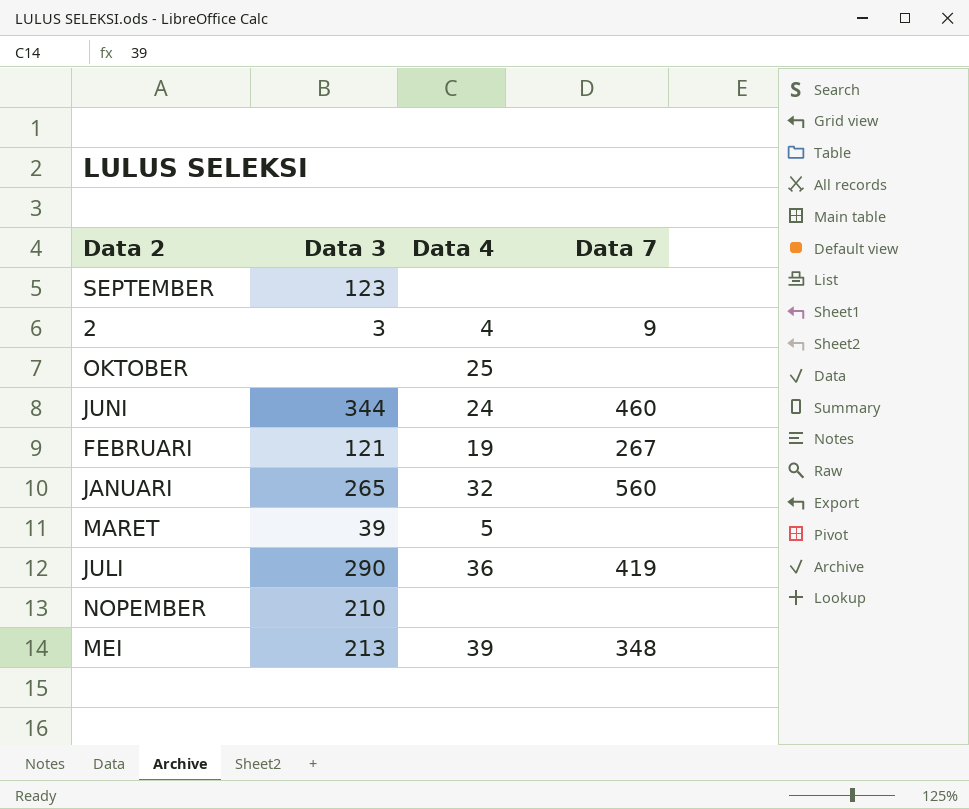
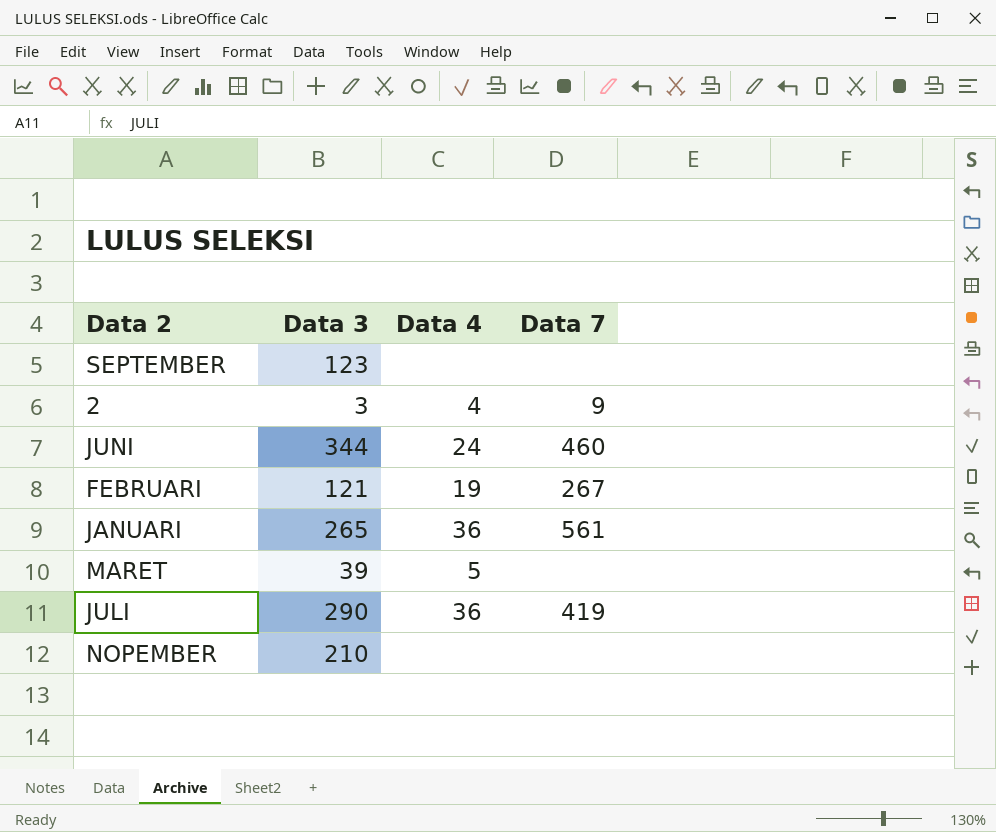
row OKTOBER: none | 25 | none -> none
row MEI: 213 | 39 | 348 -> none
JANUARI | Data 4: 32 -> 36
JANUARI | Data 7: 560 -> 561

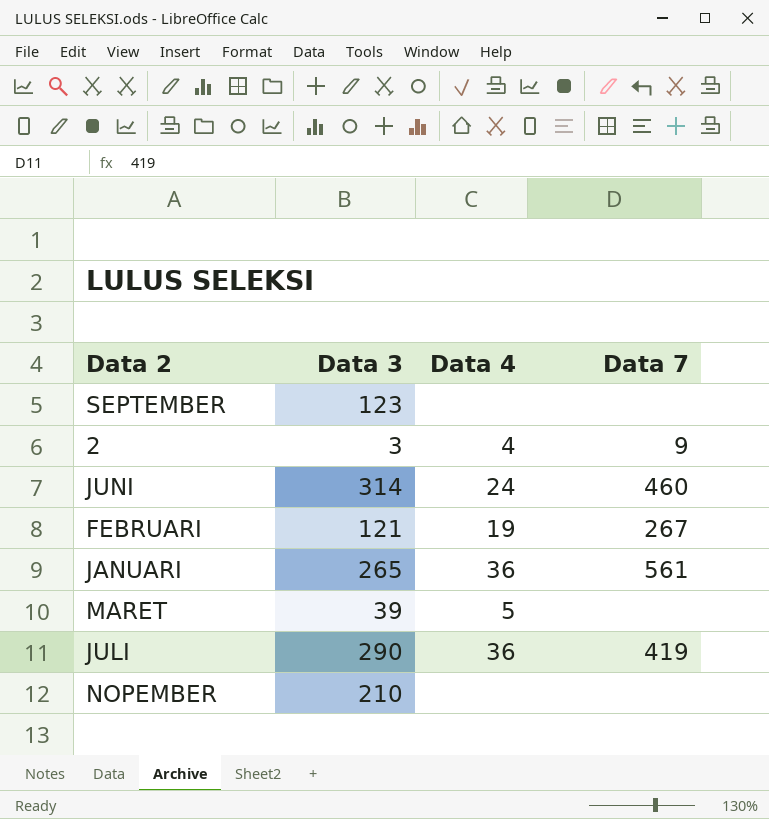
JUNI | Data 3: 344 -> 314

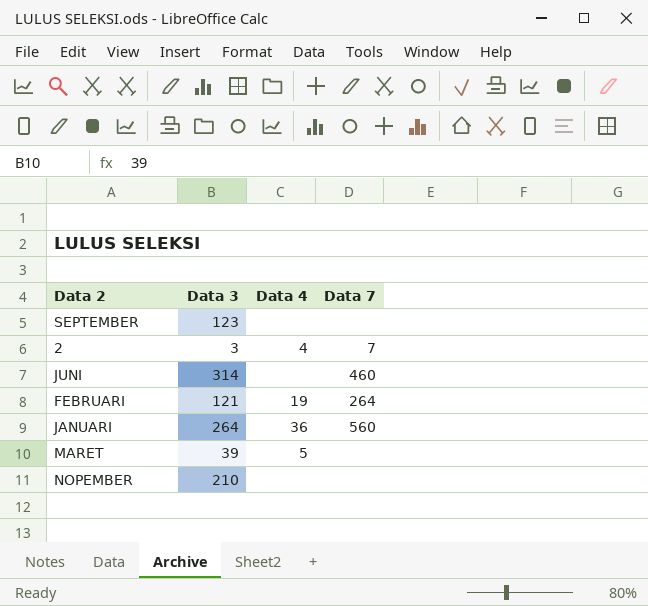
row JULI: 290 | 36 | 419 -> none
2 | Data 7: 9 -> 7
JUNI | Data 4: 24 -> none
FEBRUARI | Data 7: 267 -> 264
JANUARI | Data 3: 265 -> 264
JANUARI | Data 7: 561 -> 560

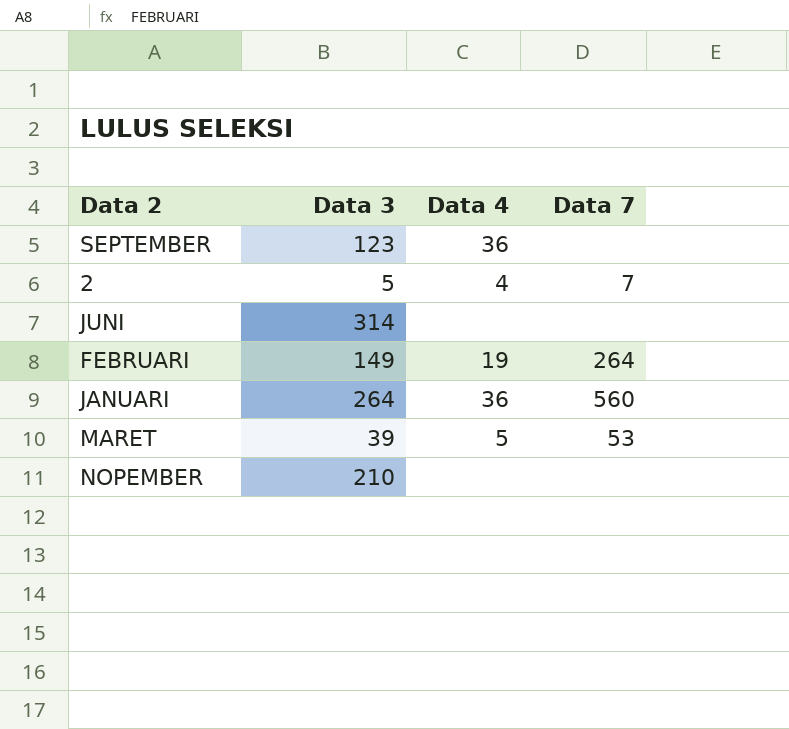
SEPTEMBER | Data 4: none -> 36
2 | Data 3: 3 -> 5
JUNI | Data 7: 460 -> none
FEBRUARI | Data 3: 121 -> 149
MARET | Data 7: none -> 53

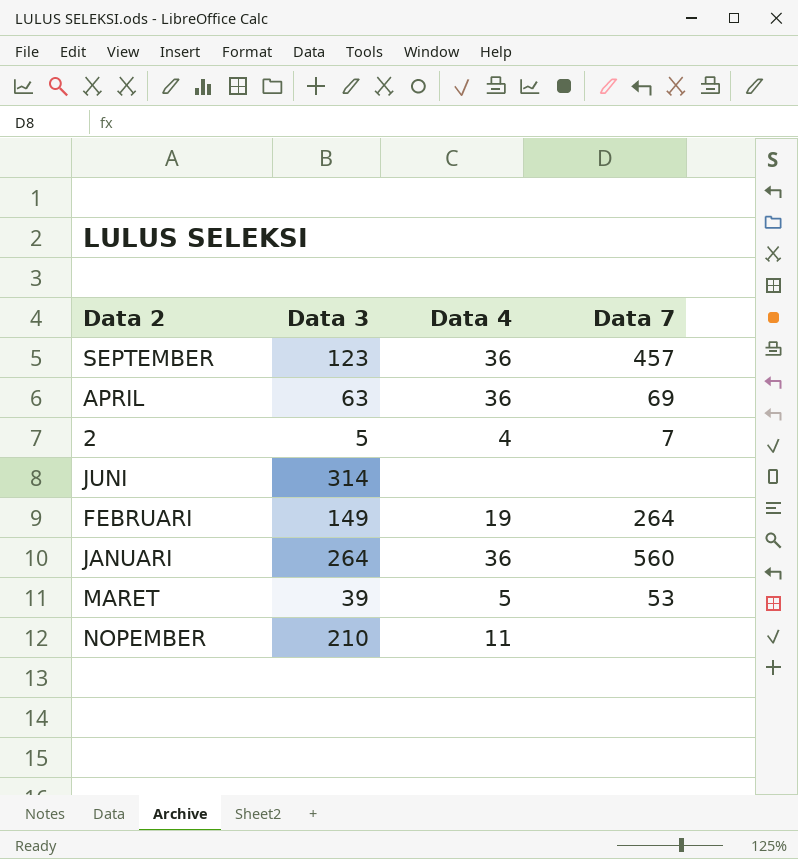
SEPTEMBER | Data 7: none -> 457
row APRIL: none -> 63 | 36 | 69
NOPEMBER | Data 4: none -> 11

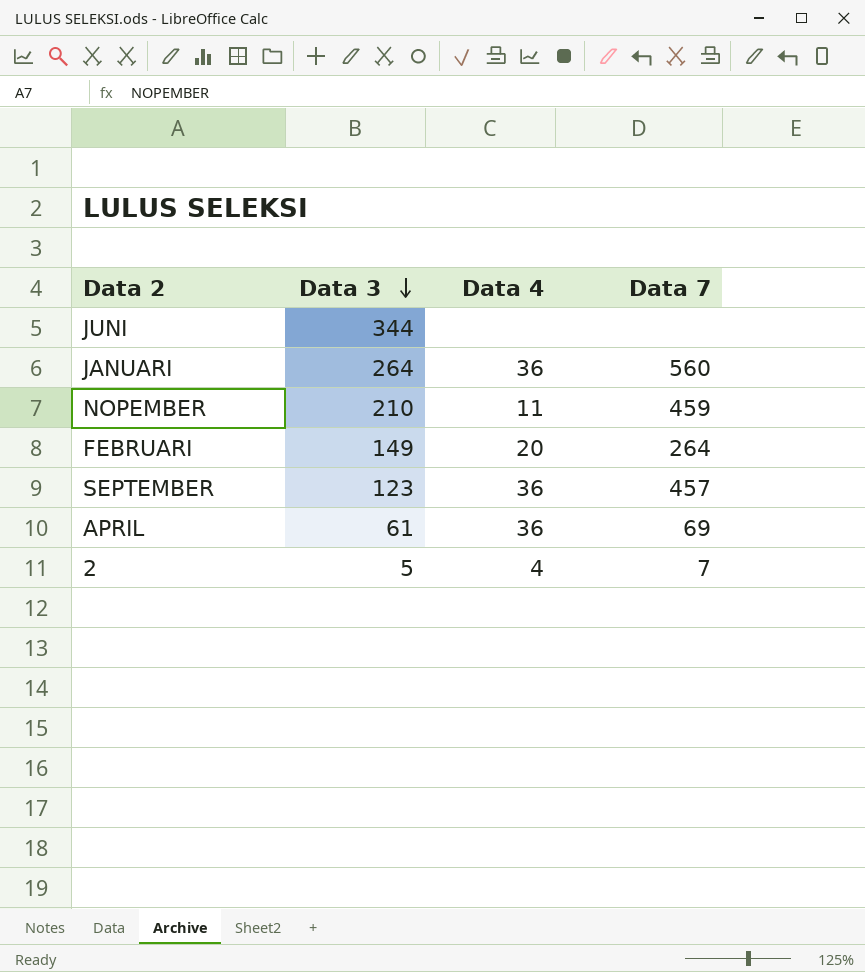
row order: none -> Data 3 descending
row MARET: 39 | 5 | 53 -> none
JUNI | Data 3: 314 -> 344
NOPEMBER | Data 7: none -> 459
FEBRUARI | Data 4: 19 -> 20
APRIL | Data 3: 63 -> 61

